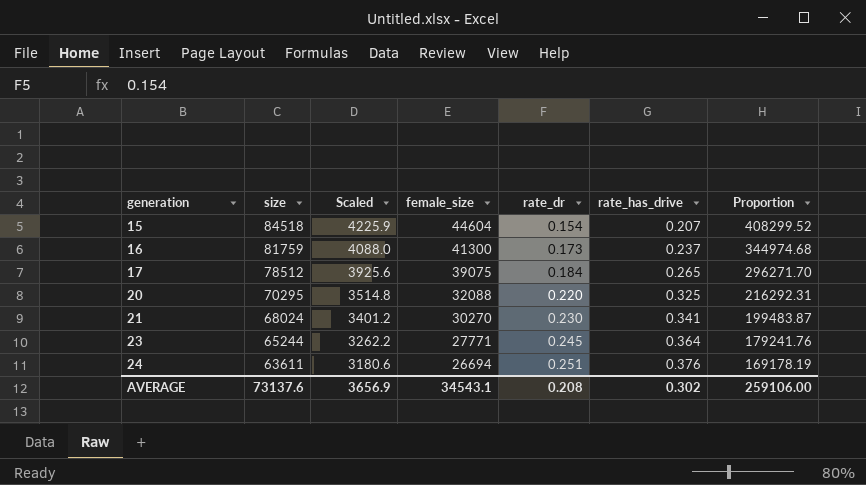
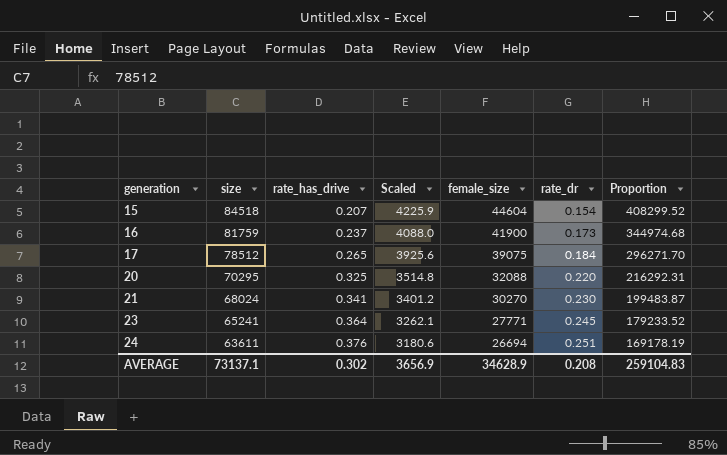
column rate_has_drive | position: 6 -> 3
16 | female_size: 41300 -> 41900
23 | size: 65244 -> 65241
23 | Scaled: 3262.2 -> 3262.1
23 | Proportion: 179241.76 -> 179233.52
AVERAGE | size: 73137.6 -> 73137.1
AVERAGE | female_size: 34543.1 -> 34628.9
AVERAGE | Proportion: 259106.00 -> 259104.83

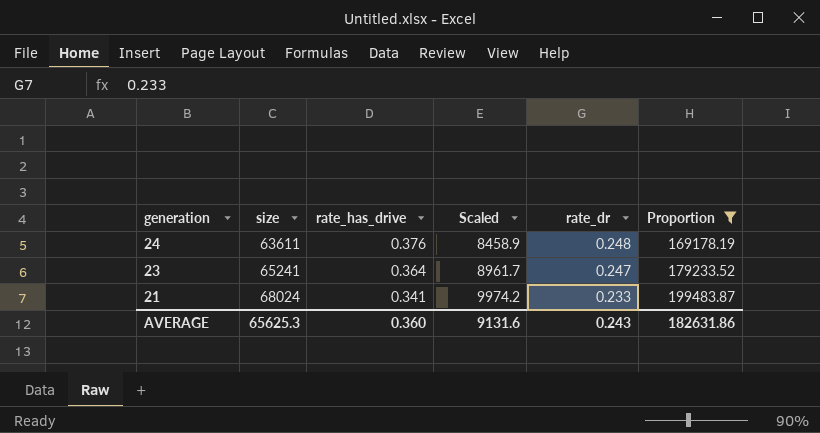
filter: none -> Proportion <= 199483.87
row order: generation ascending -> generation descending
column female_size | position: 5 -> none
column Scaled | formula: [size] * 0.05 -> [Proportion] * 0.05
24 | rate_dr: 0.251 -> 0.248
23 | rate_dr: 0.245 -> 0.247
21 | rate_dr: 0.230 -> 0.233
AVERAGE | size: 73137.1 -> 65625.3
AVERAGE | rate_has_drive: 0.302 -> 0.360
AVERAGE | Scaled: 3656.9 -> 9131.6
AVERAGE | rate_dr: 0.208 -> 0.243
AVERAGE | Proportion: 259104.83 -> 182631.86

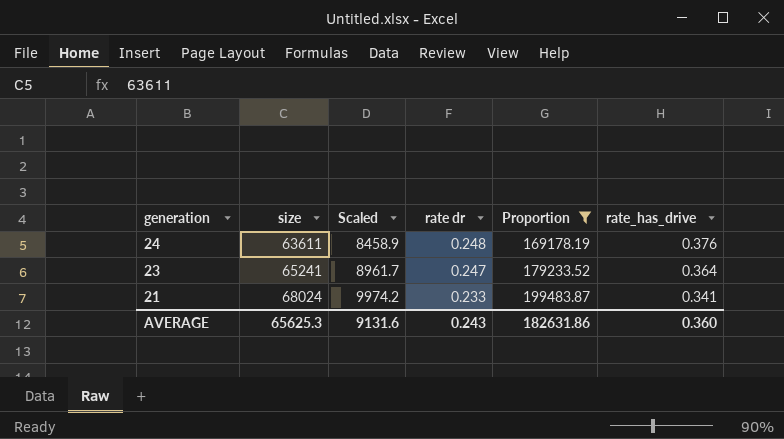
column name: rate_dr -> rate dr
column rate_has_drive | position: 3 -> 6

